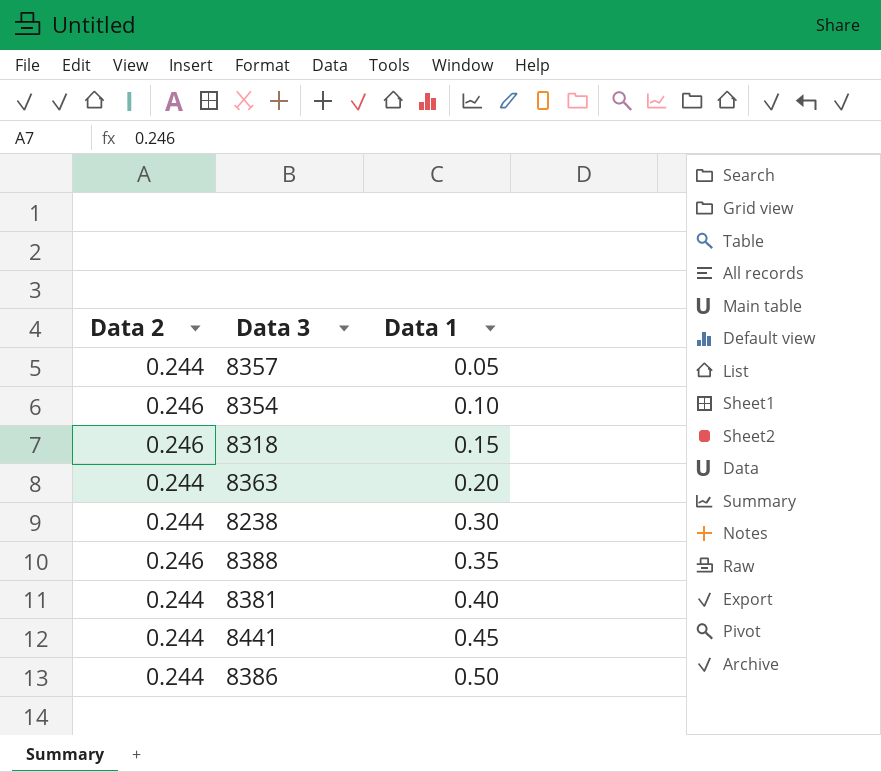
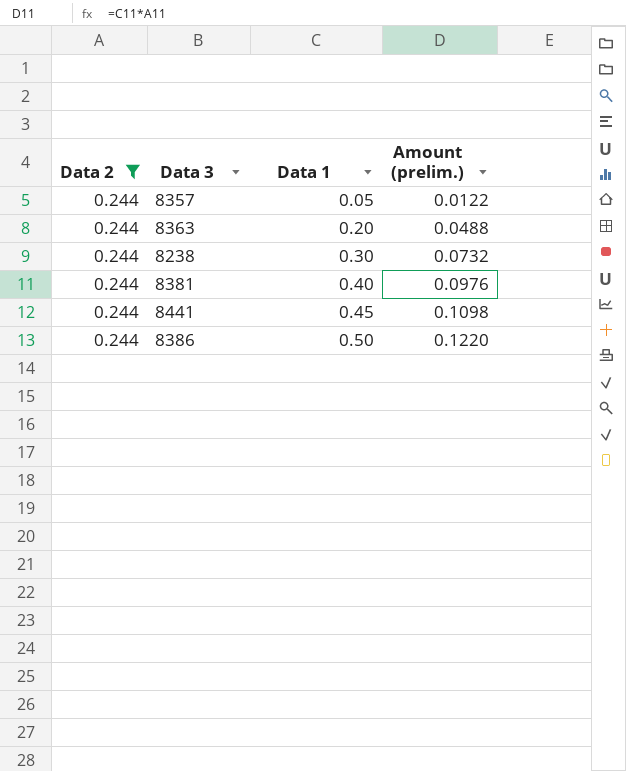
filter: none -> Data 2 = 0.244
column Amount (prelim.) | formula: none -> [Data 2] * [Data 1]

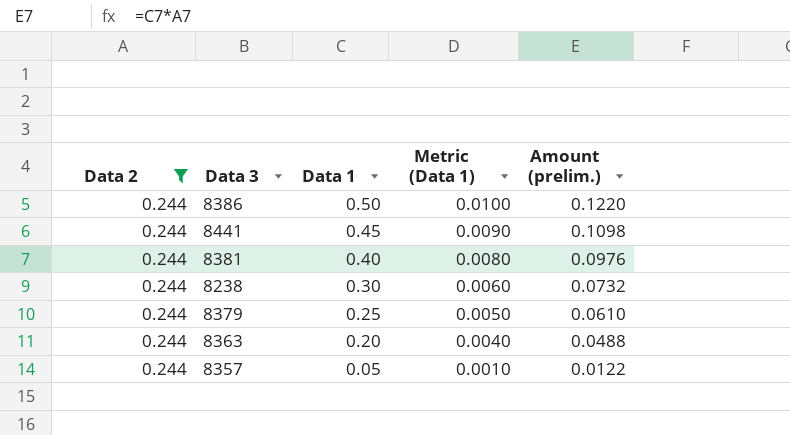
row order: Data 1 ascending -> Data 1 descending
column Metric (Data 1) | formula: none -> [Data 1] * 0.02
row 8379: none -> 0.244 | 0.25 | 0.0050 | 0.0610

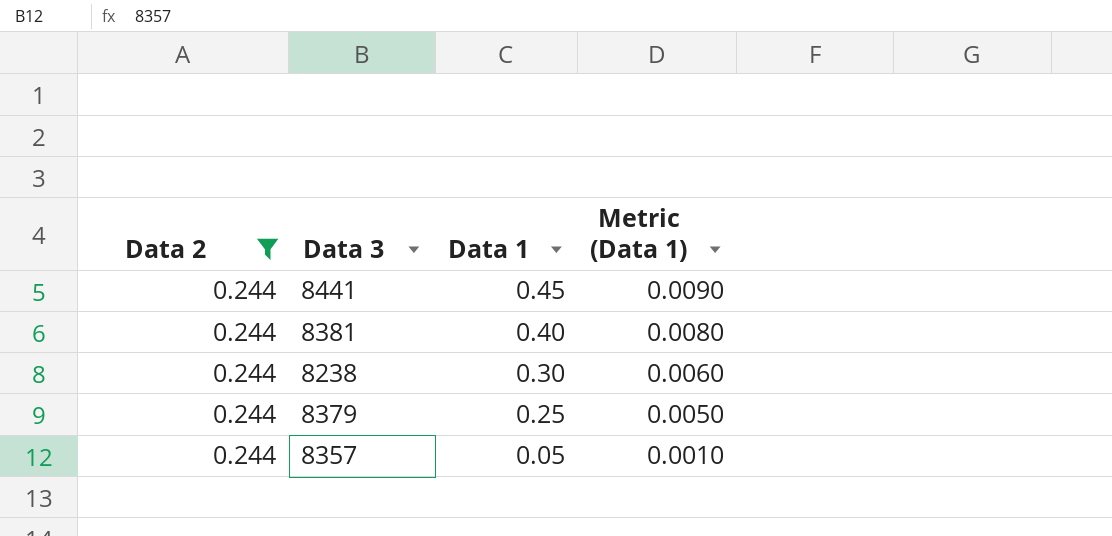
column Amount (prelim.) | formula: [Data 2] * [Data 1] -> none
row 8386: 0.244 | 0.50 | 0.0100 | 0.1220 -> none
row 8363: 0.244 | 0.20 | 0.0040 | 0.0488 -> none

